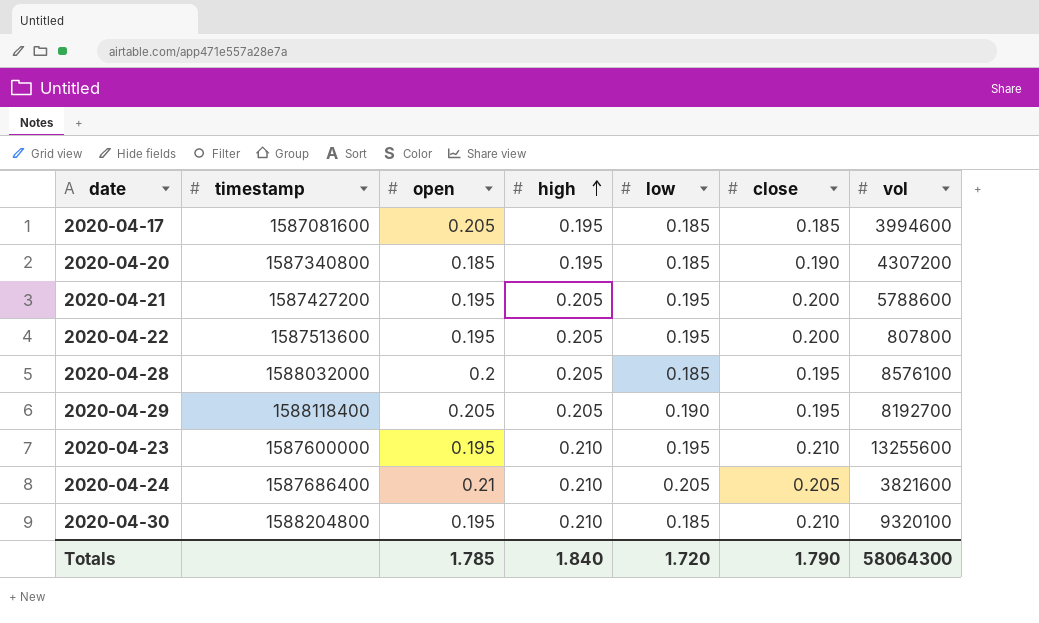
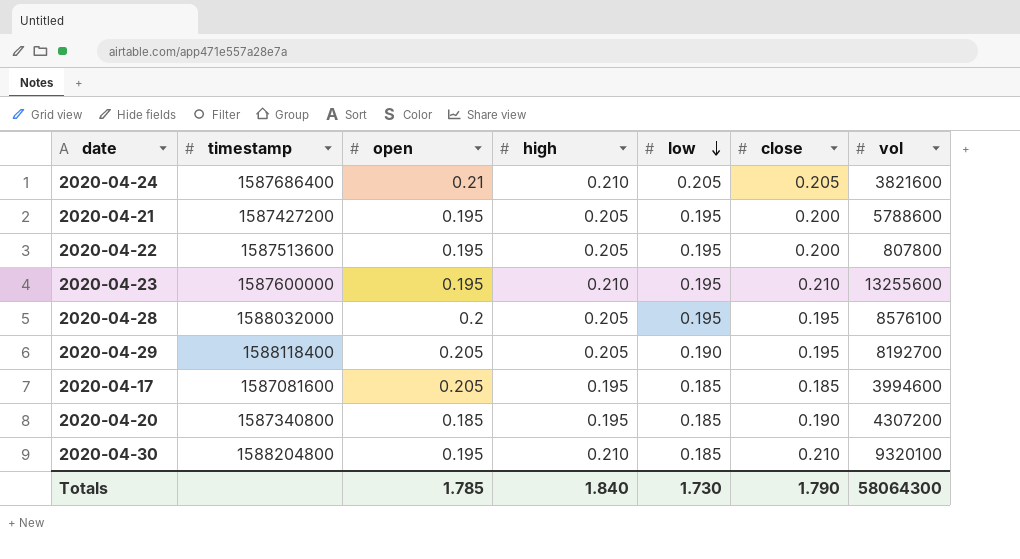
row order: high ascending -> low descending
2020-04-28 | low: 0.185 -> 0.195
Totals | low: 1.720 -> 1.730

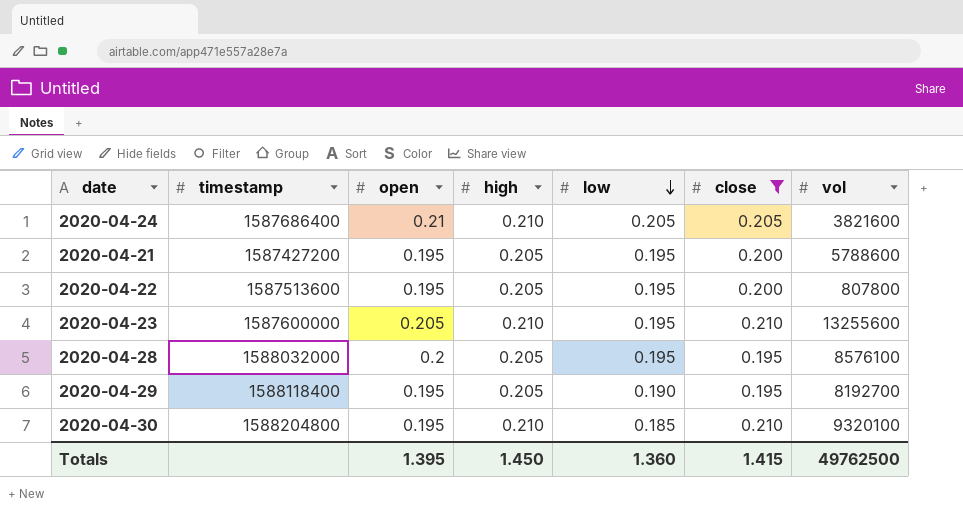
filter: none -> close >= 0.195
2020-04-23 | open: 0.195 -> 0.205
2020-04-29 | open: 0.205 -> 0.195
Totals | open: 1.785 -> 1.395
Totals | high: 1.840 -> 1.450
Totals | low: 1.730 -> 1.360
Totals | close: 1.790 -> 1.415
Totals | vol: 58064300 -> 49762500

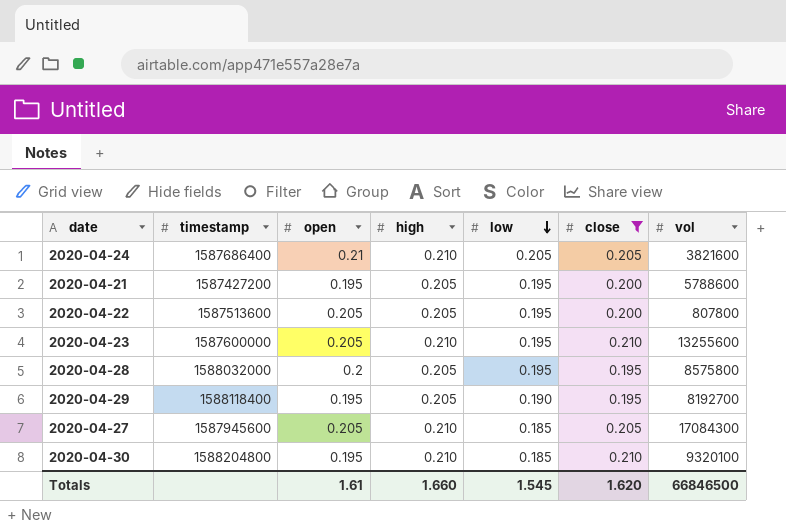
2020-04-22 | open: 0.195 -> 0.205
2020-04-28 | vol: 8576100 -> 8575800
row 2020-04-27: none -> 1587945600 | 0.205 | 0.210 | 0.185 | 0.205 | 17084300
Totals | open: 1.395 -> 1.61
Totals | high: 1.450 -> 1.660
Totals | low: 1.360 -> 1.545
Totals | close: 1.415 -> 1.620
Totals | vol: 49762500 -> 66846500

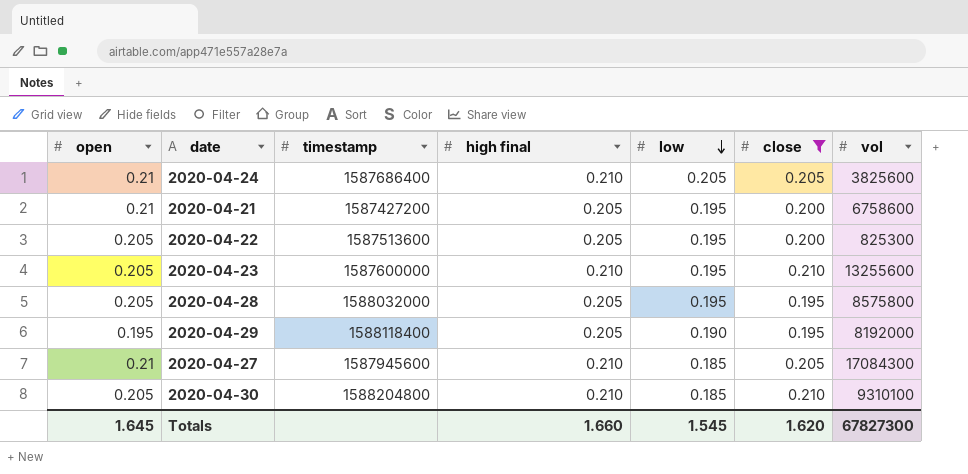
column open | position: 3 -> 1
column name: high -> high final
2020-04-24 | vol: 3821600 -> 3825600
2020-04-21 | open: 0.195 -> 0.21
2020-04-21 | vol: 5788600 -> 6758600
2020-04-22 | vol: 807800 -> 825300
2020-04-28 | open: 0.2 -> 0.205
2020-04-29 | vol: 8192700 -> 8192000
2020-04-27 | open: 0.205 -> 0.21
2020-04-30 | open: 0.195 -> 0.205
2020-04-30 | vol: 9320100 -> 9310100
Totals | open: 1.61 -> 1.645
Totals | vol: 66846500 -> 67827300

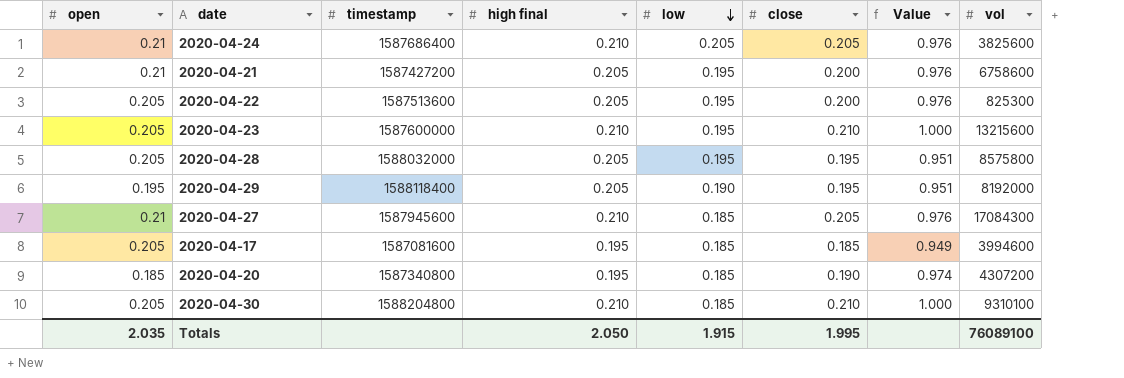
filter: close >= 0.195 -> none
column Value | formula: none -> [close] / [high final]
2020-04-23 | vol: 13255600 -> 13215600
Totals | open: 1.645 -> 2.035
Totals | high final: 1.660 -> 2.050
Totals | low: 1.545 -> 1.915
Totals | close: 1.620 -> 1.995
Totals | vol: 67827300 -> 76089100

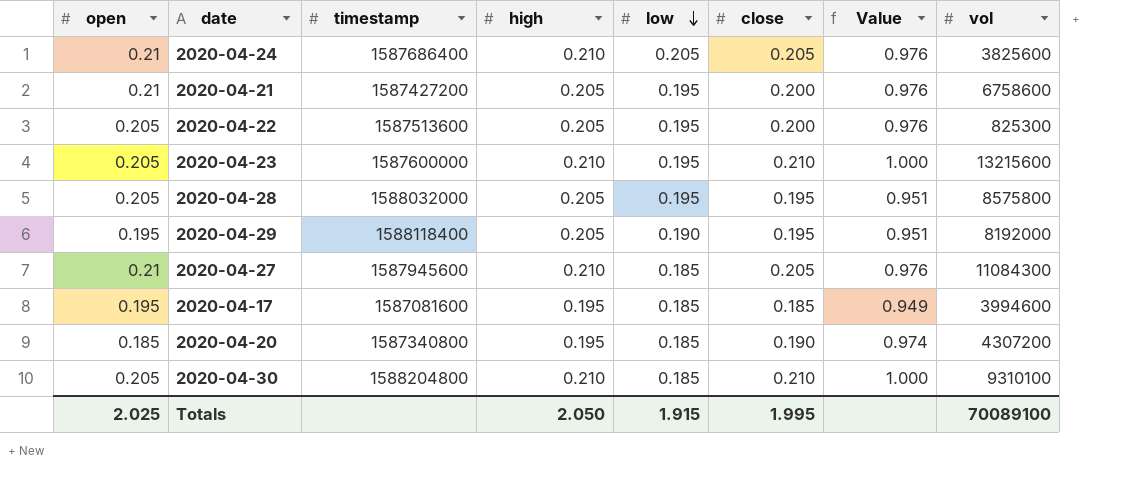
column name: high final -> high
2020-04-27 | vol: 17084300 -> 11084300
2020-04-17 | open: 0.205 -> 0.195
Totals | open: 2.035 -> 2.025
Totals | vol: 76089100 -> 70089100

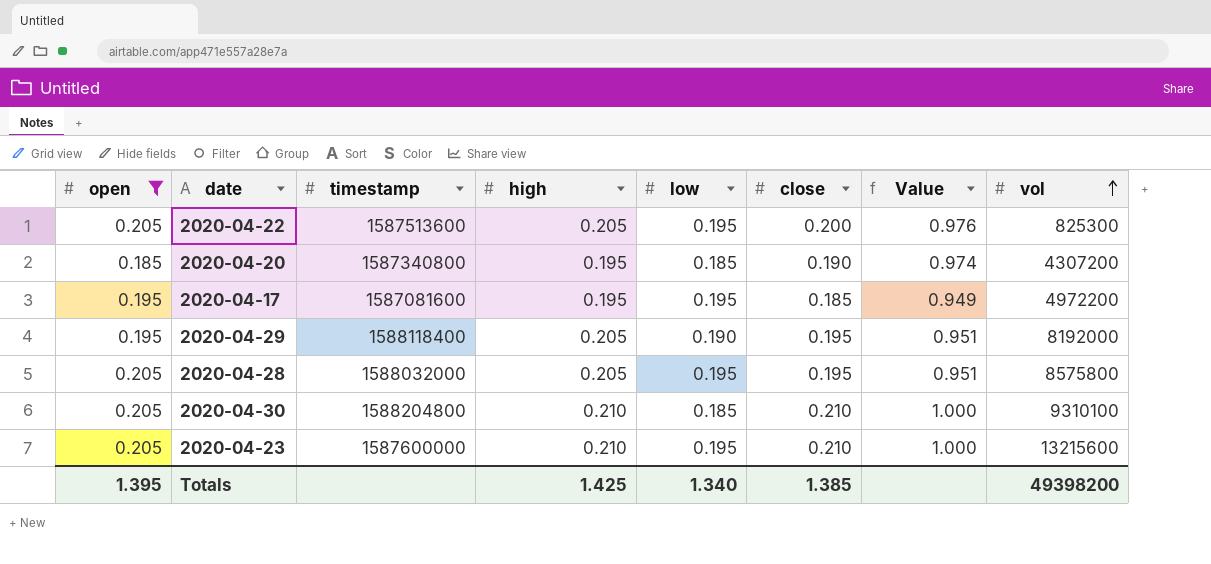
filter: none -> open != 0.21
row order: low descending -> vol ascending
2020-04-17 | low: 0.185 -> 0.195
2020-04-17 | vol: 3994600 -> 4972200
Totals | open: 2.025 -> 1.395
Totals | high: 2.050 -> 1.425
Totals | low: 1.915 -> 1.340
Totals | close: 1.995 -> 1.385
Totals | vol: 70089100 -> 49398200

